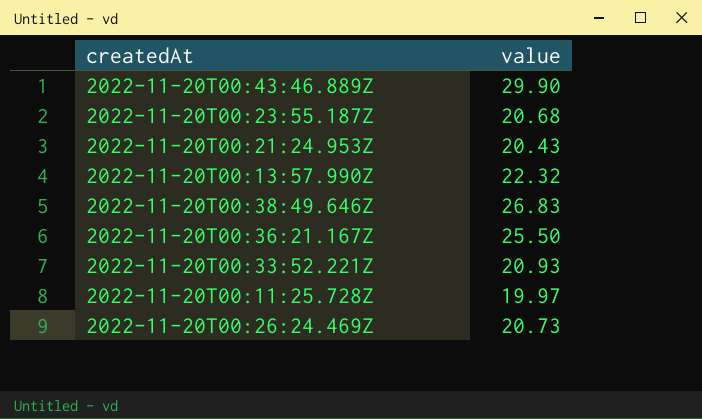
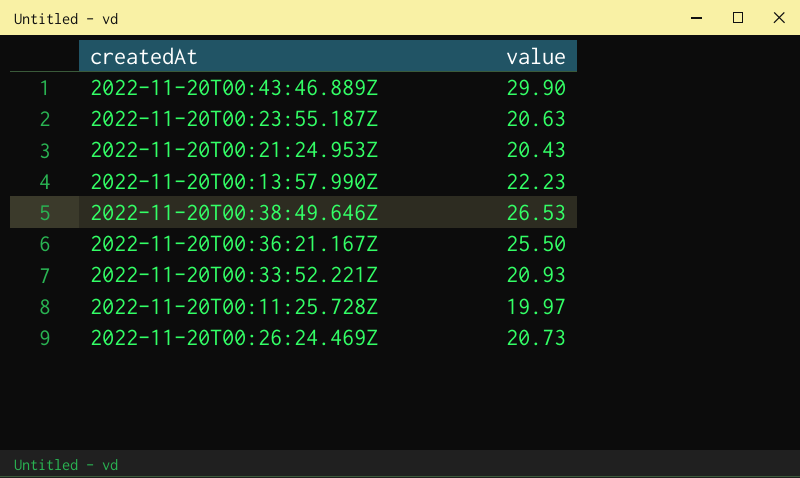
2022-11-20T00:23:55.187Z | value: 20.68 -> 20.63
2022-11-20T00:13:57.990Z | value: 22.32 -> 22.23
2022-11-20T00:38:49.646Z | value: 26.83 -> 26.53

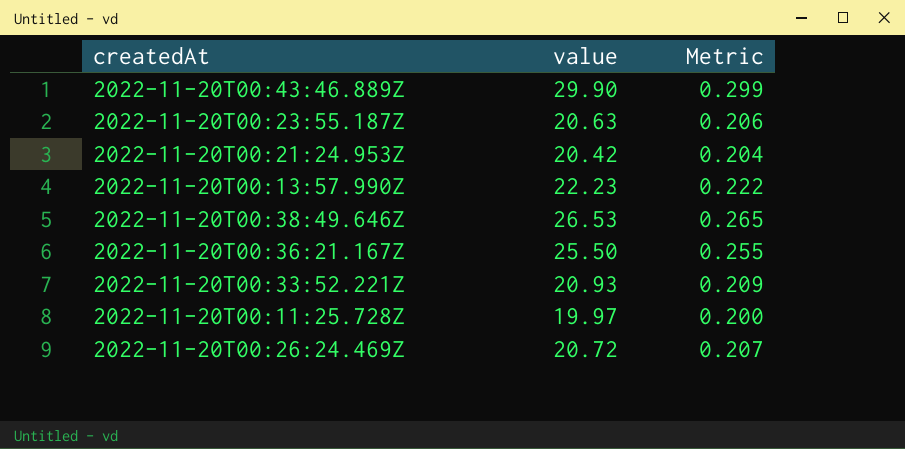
column Metric | formula: none -> [value] * 0.01
2022-11-20T00:21:24.953Z | value: 20.43 -> 20.42
2022-11-20T00:26:24.469Z | value: 20.73 -> 20.72

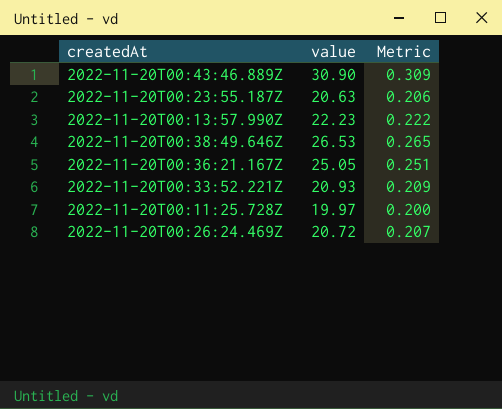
row 2022-11-20T00:21:24.953Z: 20.42 | 0.204 -> none
2022-11-20T00:43:46.889Z | value: 29.90 -> 30.90
2022-11-20T00:43:46.889Z | Metric: 0.299 -> 0.309
2022-11-20T00:36:21.167Z | value: 25.50 -> 25.05
2022-11-20T00:36:21.167Z | Metric: 0.255 -> 0.251

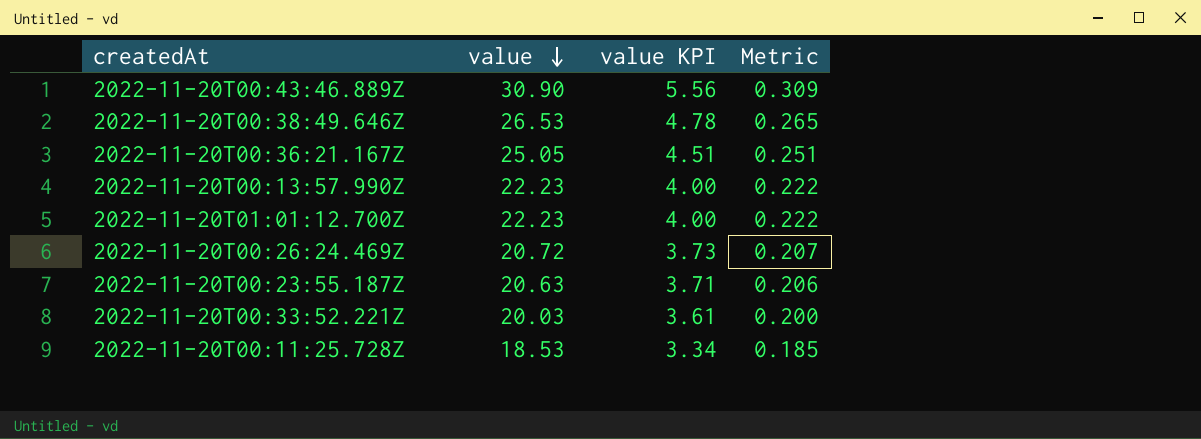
row order: none -> value descending
column value KPI | formula: none -> [value] * 0.18
row 2022-11-20T01:01:12.700Z: none -> 22.23 | 4.00 | 0.222
2022-11-20T00:33:52.221Z | value: 20.93 -> 20.03
2022-11-20T00:33:52.221Z | Metric: 0.209 -> 0.200
2022-11-20T00:11:25.728Z | value: 19.97 -> 18.53
2022-11-20T00:11:25.728Z | Metric: 0.200 -> 0.185

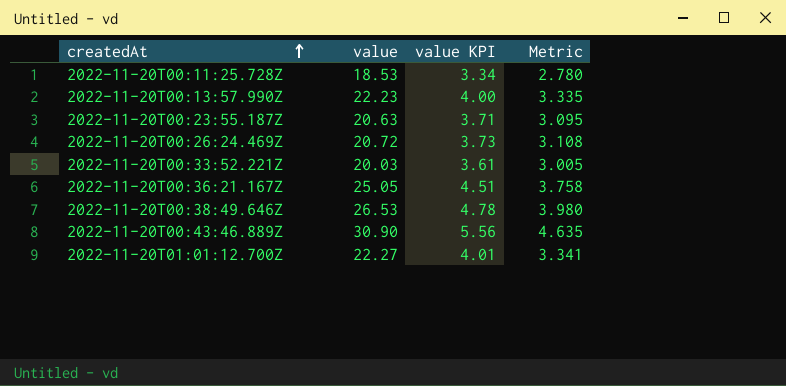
row order: value descending -> createdAt ascending
column Metric | formula: [value] * 0.01 -> [value] * 0.15
2022-11-20T01:01:12.700Z | value: 22.23 -> 22.27
2022-11-20T01:01:12.700Z | value KPI: 4.00 -> 4.01

